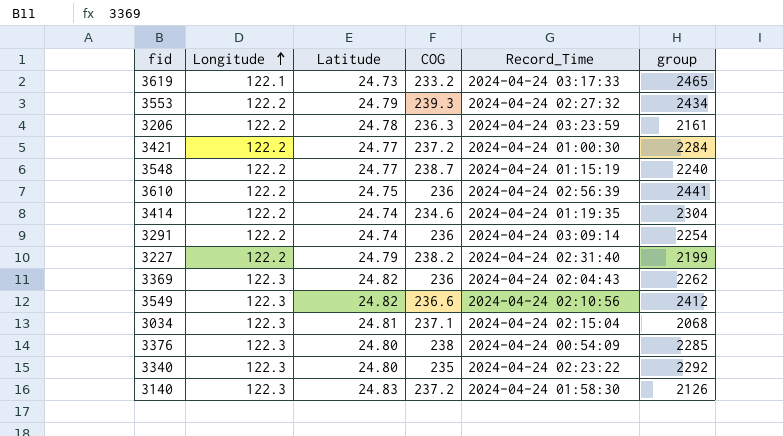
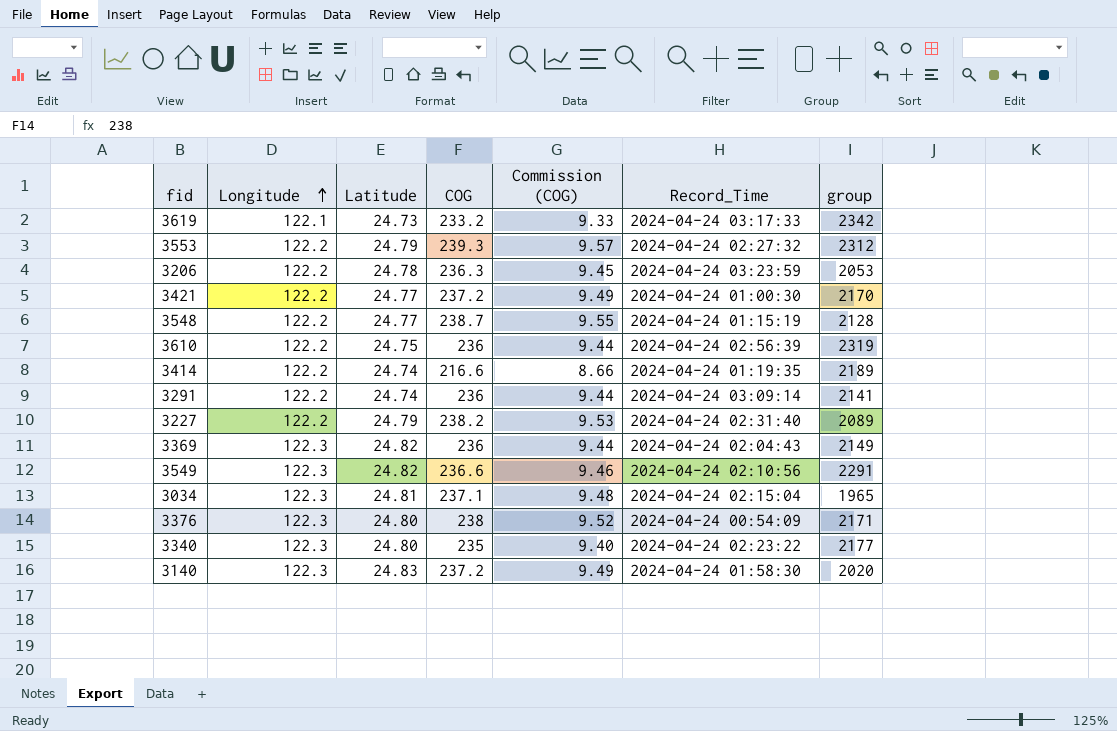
column Commission (COG) | formula: none -> [COG] * 0.04
3619 | group: 2465 -> 2342
3553 | group: 2434 -> 2312
3206 | group: 2161 -> 2053
3421 | group: 2284 -> 2170
3548 | group: 2240 -> 2128
3610 | group: 2441 -> 2319
3414 | COG: 234.6 -> 216.6
3414 | group: 2304 -> 2189
3291 | group: 2254 -> 2141
3227 | group: 2199 -> 2089
3369 | group: 2262 -> 2149
3549 | group: 2412 -> 2291
3034 | group: 2068 -> 1965
3376 | group: 2285 -> 2171
3340 | group: 2292 -> 2177
3140 | group: 2126 -> 2020

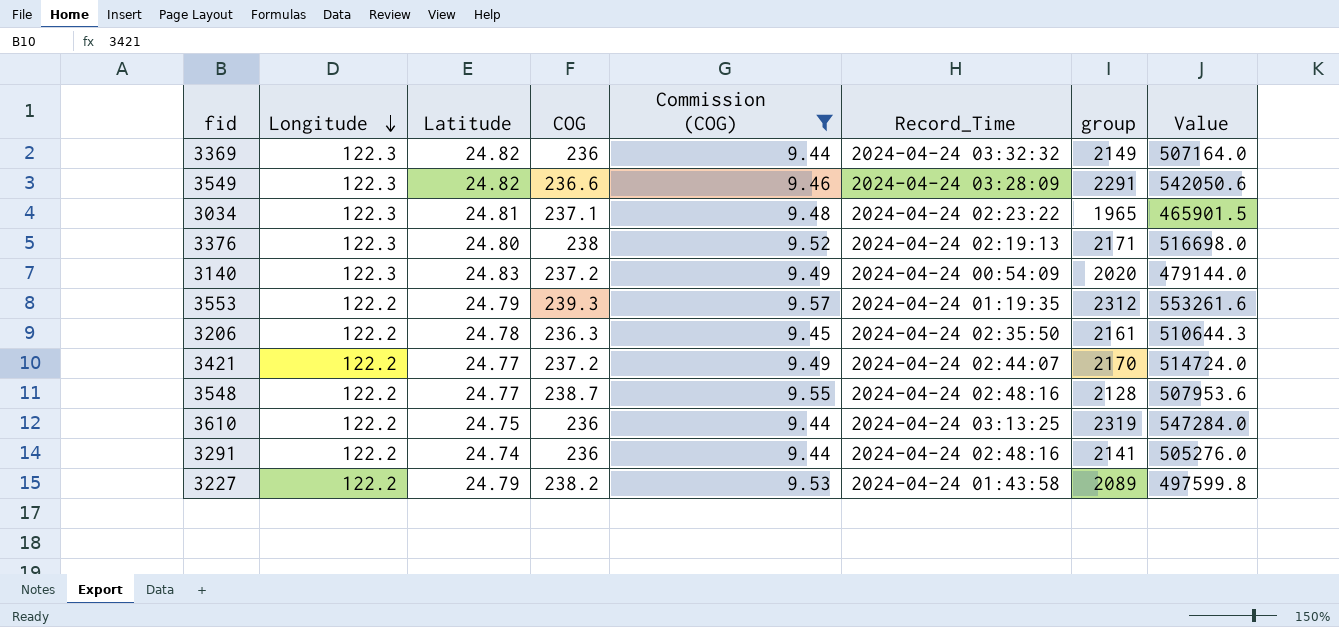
filter: none -> Commission (COG) >= 9.44
row order: Longitude ascending -> Longitude descending
column Value | formula: none -> [COG] * [group]
3369 | Record_Time: 2024-04-24 02:04:43 -> 2024-04-24 03:32:32
3549 | Record_Time: 2024-04-24 02:10:56 -> 2024-04-24 03:28:09
3034 | Record_Time: 2024-04-24 02:15:04 -> 2024-04-24 02:23:22
3376 | Record_Time: 2024-04-24 00:54:09 -> 2024-04-24 02:19:13
3140 | Record_Time: 2024-04-24 01:58:30 -> 2024-04-24 00:54:09
3553 | Record_Time: 2024-04-24 02:27:32 -> 2024-04-24 01:19:35
3206 | Record_Time: 2024-04-24 03:23:59 -> 2024-04-24 02:35:50
3206 | group: 2053 -> 2161
3421 | Record_Time: 2024-04-24 01:00:30 -> 2024-04-24 02:44:07
3548 | Record_Time: 2024-04-24 01:15:19 -> 2024-04-24 02:48:16
3610 | Record_Time: 2024-04-24 02:56:39 -> 2024-04-24 03:13:25
3291 | Record_Time: 2024-04-24 03:09:14 -> 2024-04-24 02:48:16
3227 | Record_Time: 2024-04-24 02:31:40 -> 2024-04-24 01:43:58

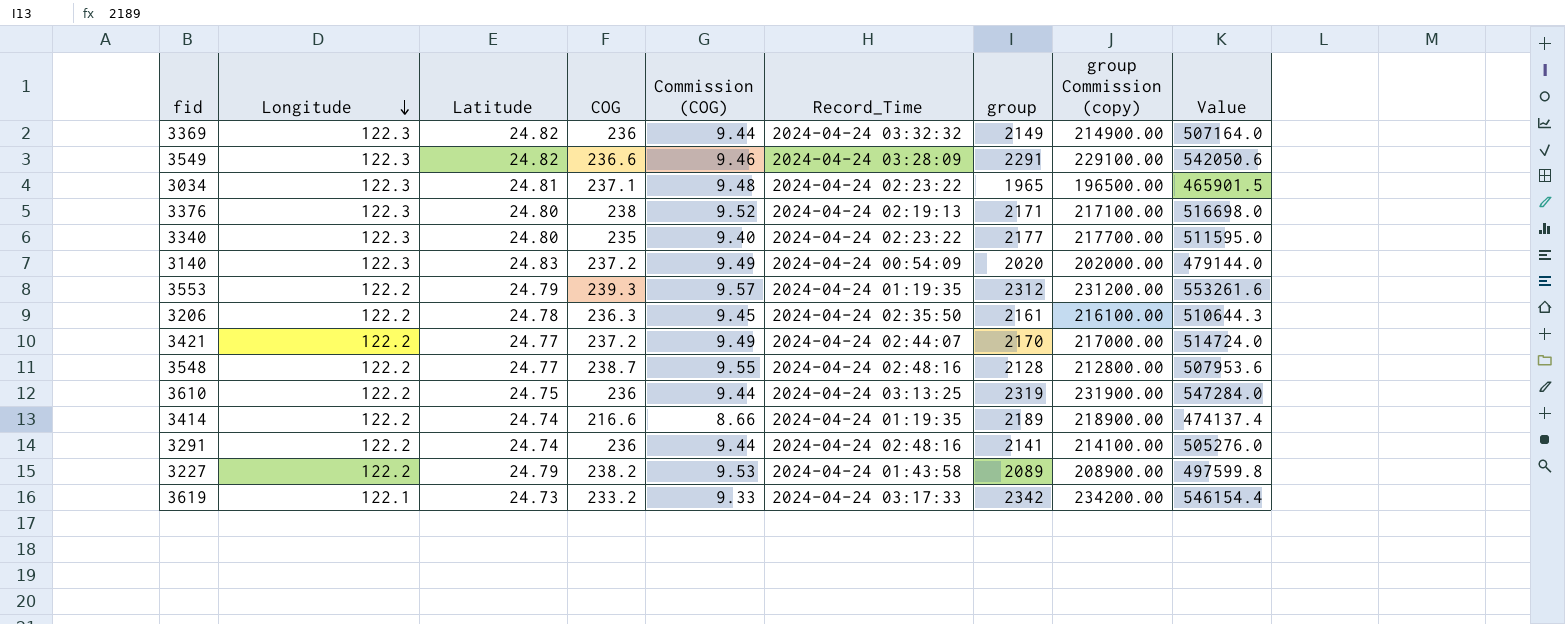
filter: Commission (COG) >= 9.44 -> none
column group Commission (copy) | formula: none -> [group] * 100

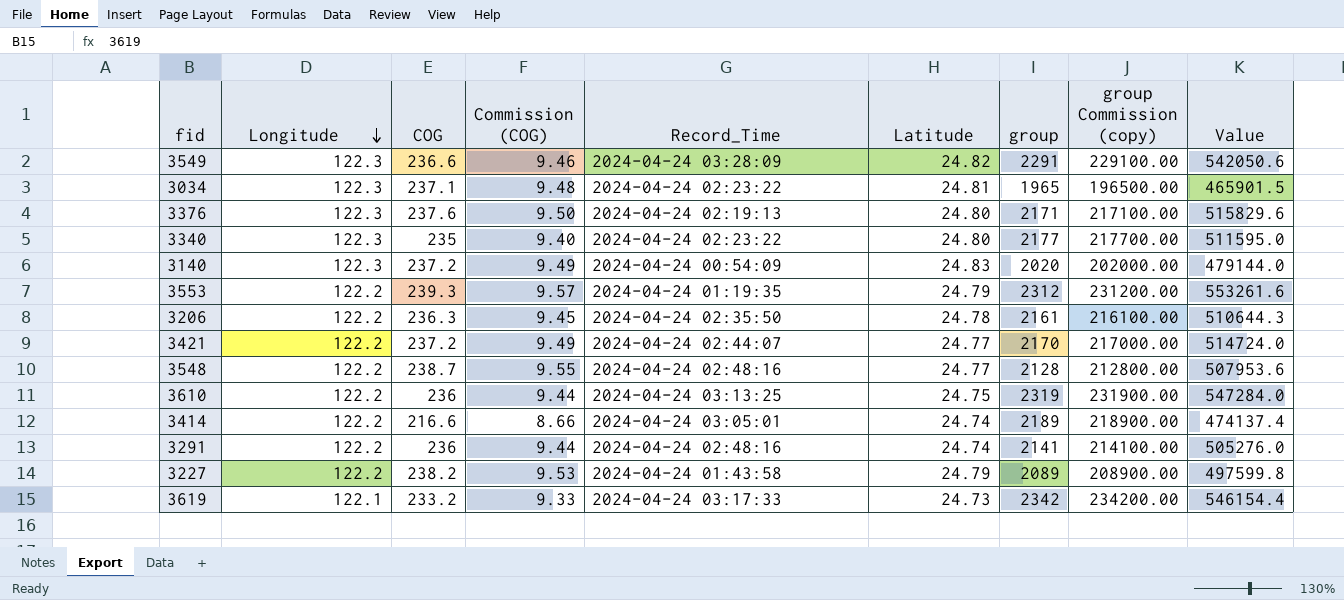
column Latitude | position: 3 -> 6
row 3369: 122.3 | 24.82 | 236 | 9.44 | 2024-04-24 03:32:32 | 2149 | 214900.00 | 507164.0 -> none
3376 | COG: 238 -> 237.6
3376 | Commission (COG): 9.52 -> 9.50
3376 | Value: 516698.0 -> 515829.6
3414 | Record_Time: 2024-04-24 01:19:35 -> 2024-04-24 03:05:01

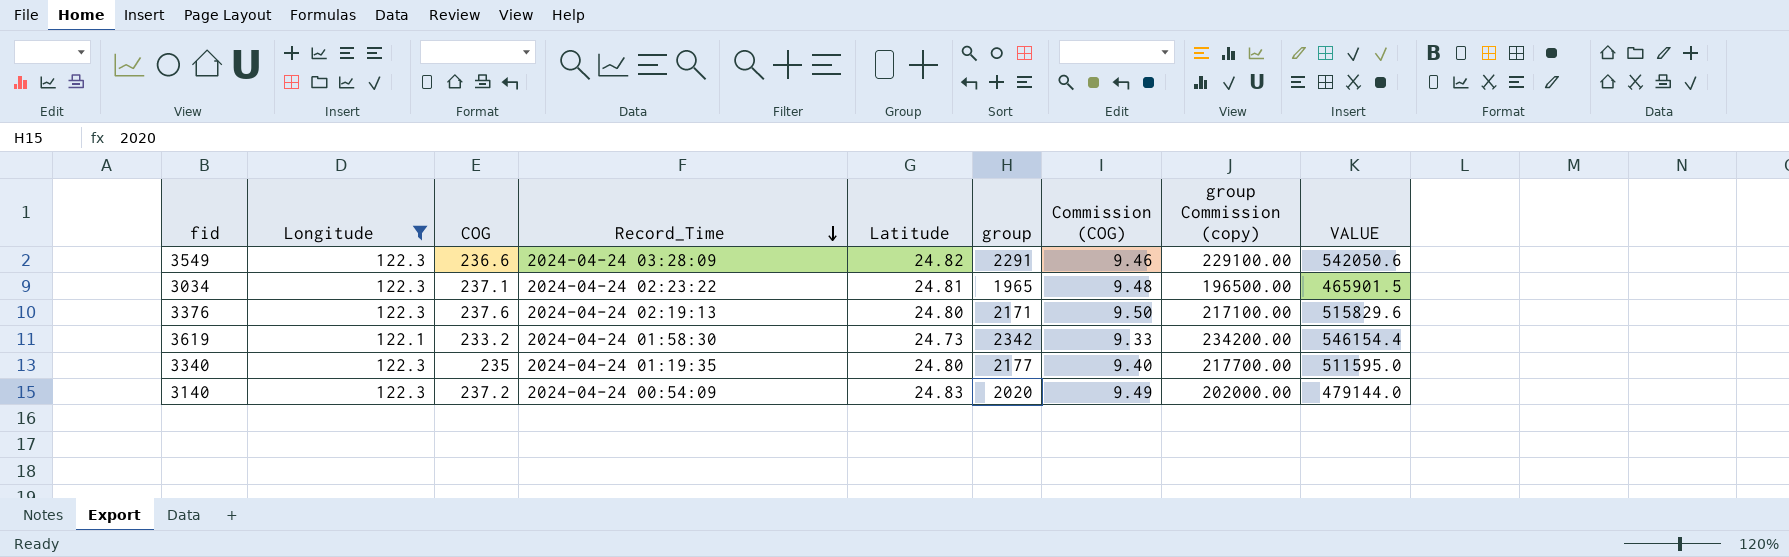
filter: none -> Longitude != 122.2
row order: Longitude descending -> Record_Time descending
column Commission (COG) | position: 4 -> 7
column name: Value -> VALUE
3619 | Record_Time: 2024-04-24 03:17:33 -> 2024-04-24 01:58:30
3340 | Record_Time: 2024-04-24 02:23:22 -> 2024-04-24 01:19:35

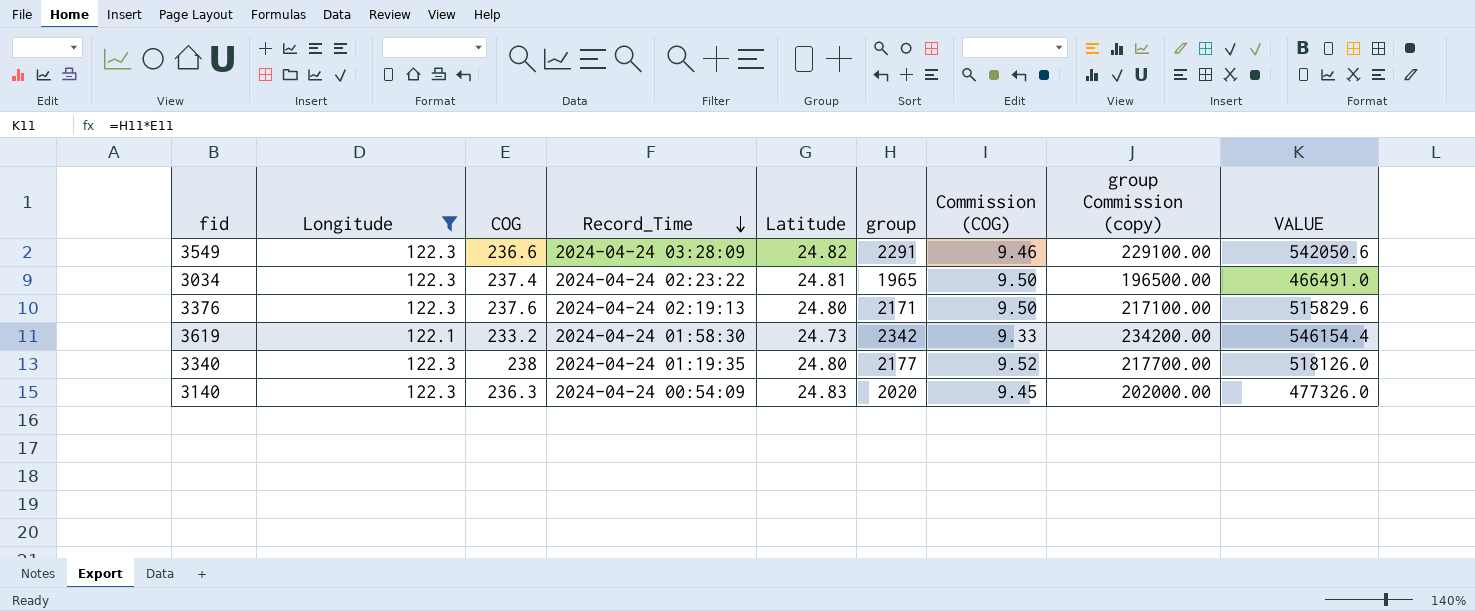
3034 | COG: 237.1 -> 237.4
3034 | Commission (COG): 9.48 -> 9.50
3034 | VALUE: 465901.5 -> 466491.0
3340 | COG: 235 -> 238
3340 | Commission (COG): 9.40 -> 9.52
3340 | VALUE: 511595.0 -> 518126.0
3140 | COG: 237.2 -> 236.3
3140 | Commission (COG): 9.49 -> 9.45
3140 | VALUE: 479144.0 -> 477326.0

